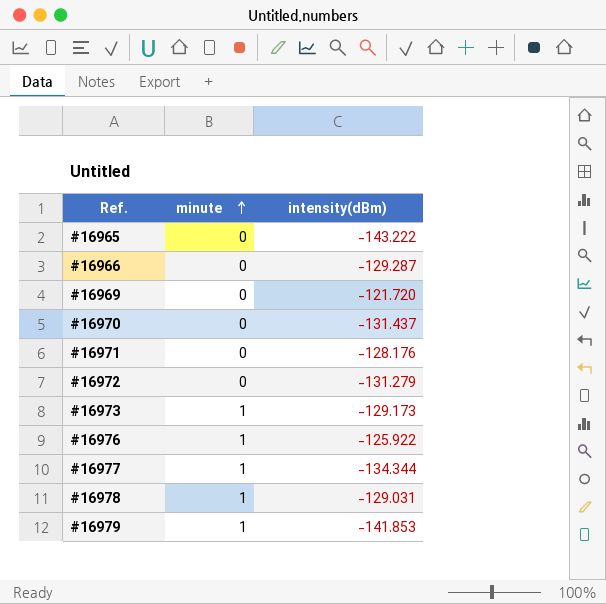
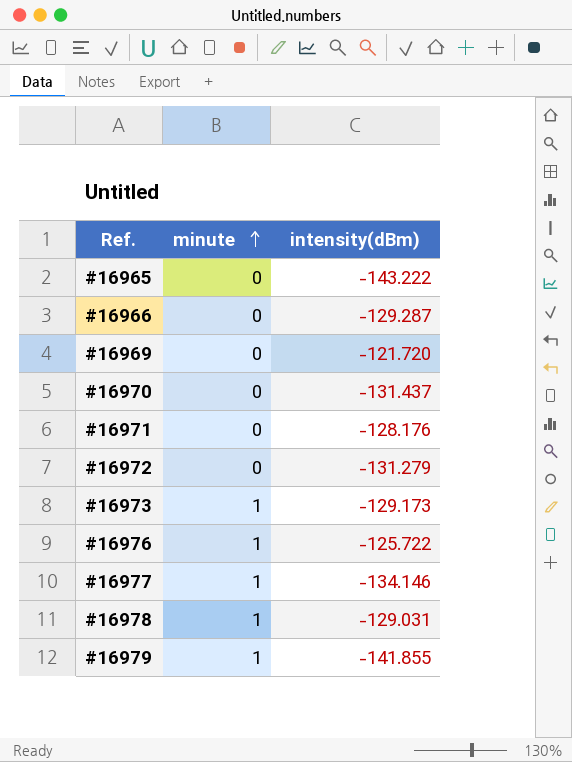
#16976 | intensity(dBm): -125.922 -> -125.722
#16977 | intensity(dBm): -134.344 -> -134.146
#16979 | intensity(dBm): -141.853 -> -141.855

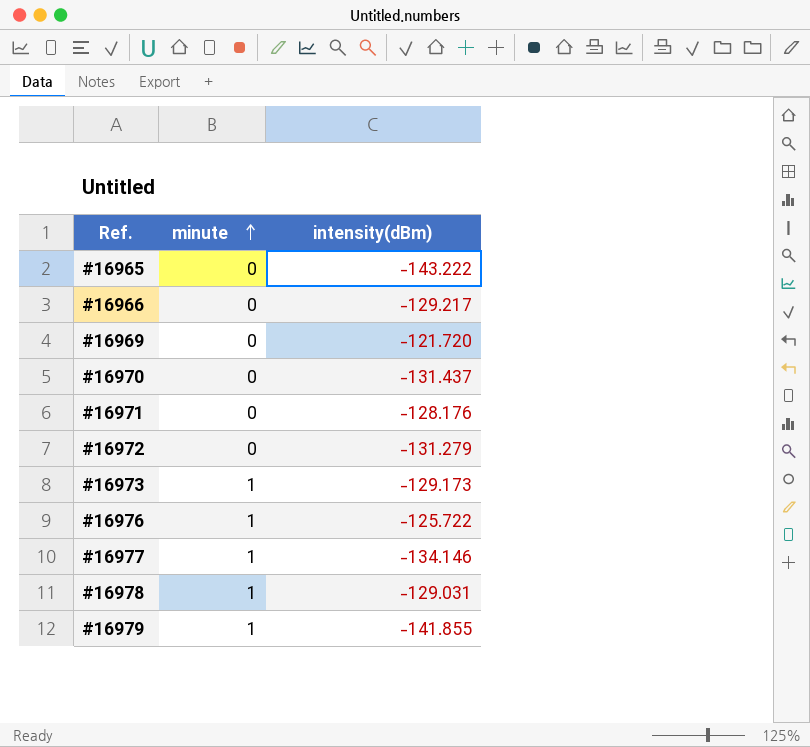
#16966 | intensity(dBm): -129.287 -> -129.217

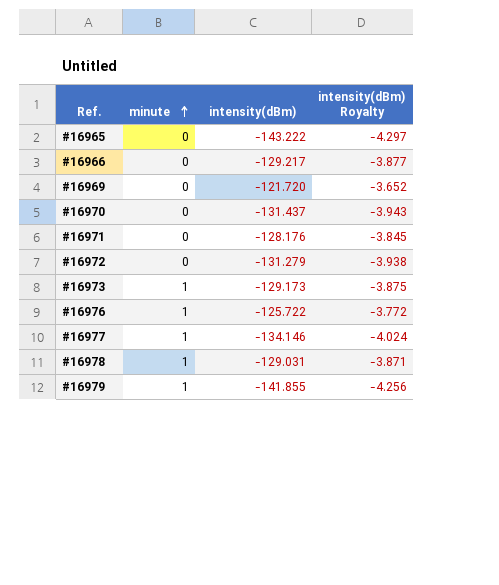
column intensity(dBm) Royalty | formula: none -> [intensity(dBm)] * 0.03

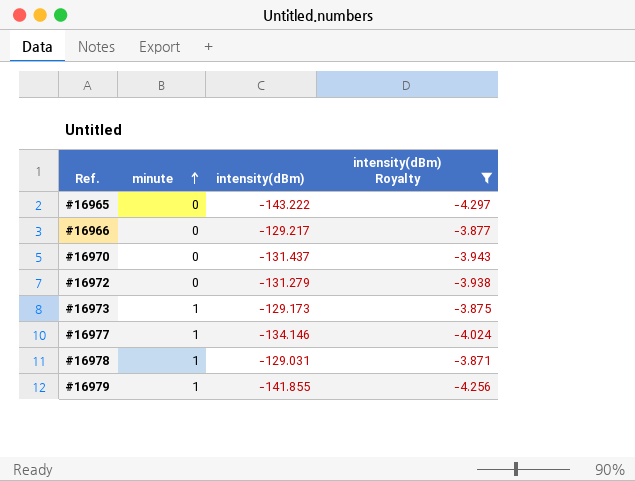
filter: none -> intensity(dBm) Royalty <= -3.871

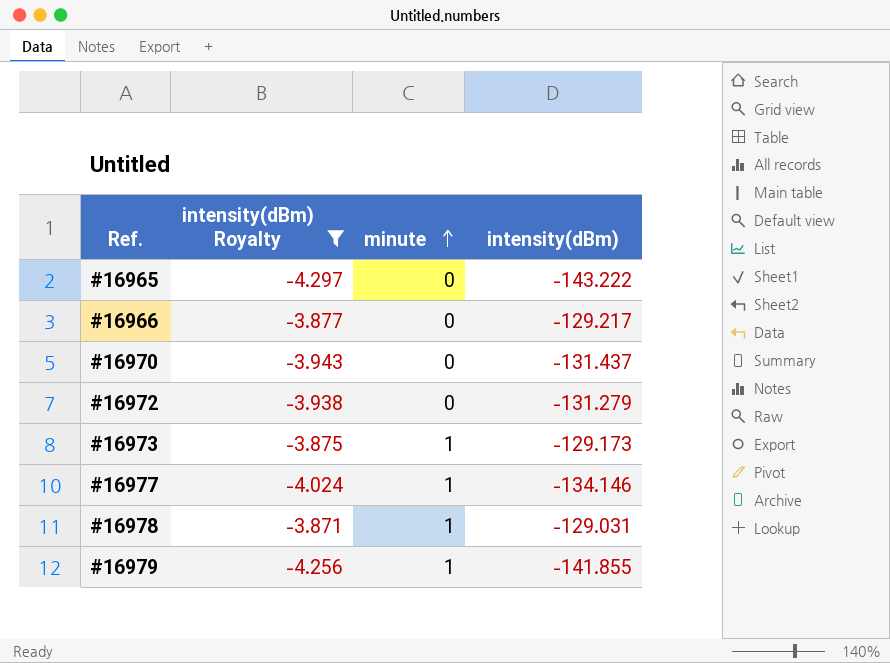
column intensity(dBm) Royalty | position: 4 -> 2

